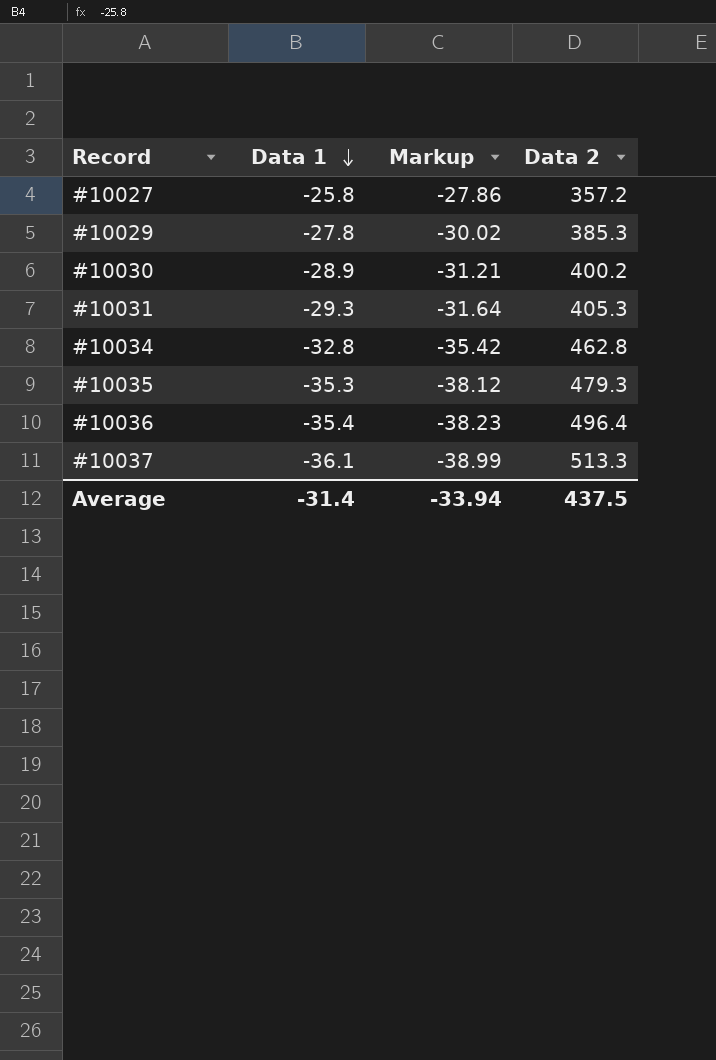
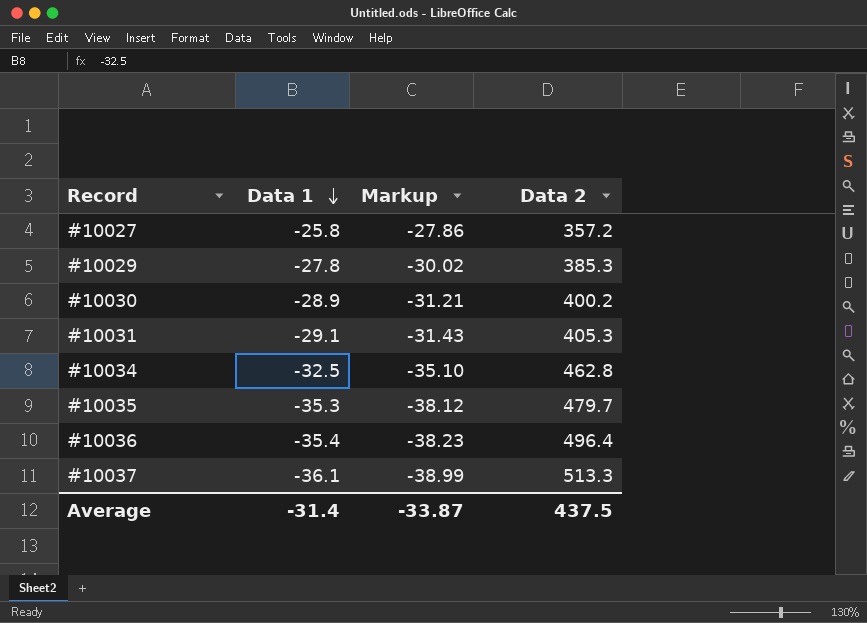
#10031 | Data 1: -29.3 -> -29.1
#10031 | Markup: -31.64 -> -31.43
#10034 | Data 1: -32.8 -> -32.5
#10034 | Markup: -35.42 -> -35.10
#10035 | Data 2: 479.3 -> 479.7
Average | Markup: -33.94 -> -33.87

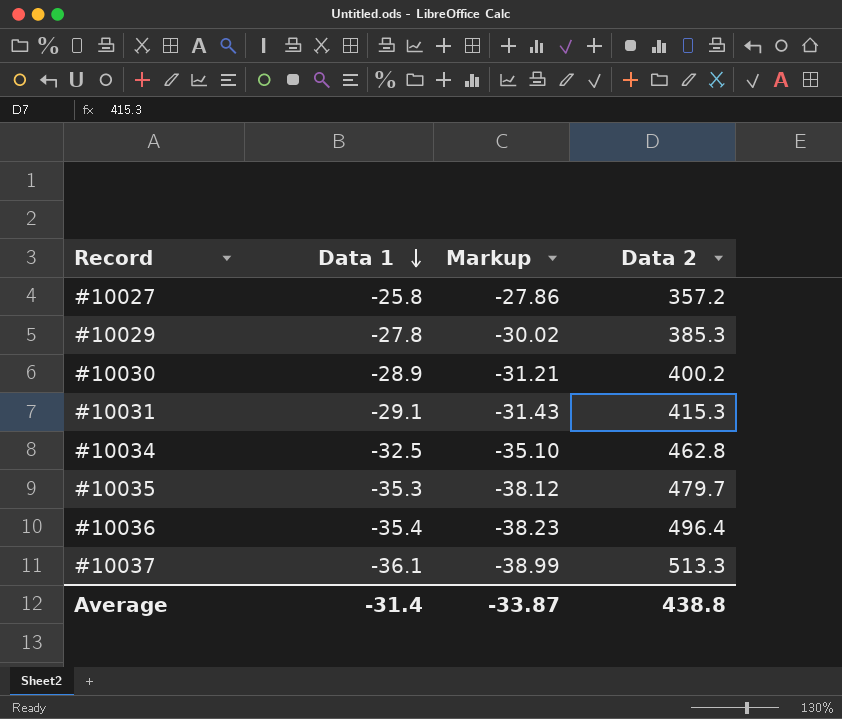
#10031 | Data 2: 405.3 -> 415.3
Average | Data 2: 437.5 -> 438.8

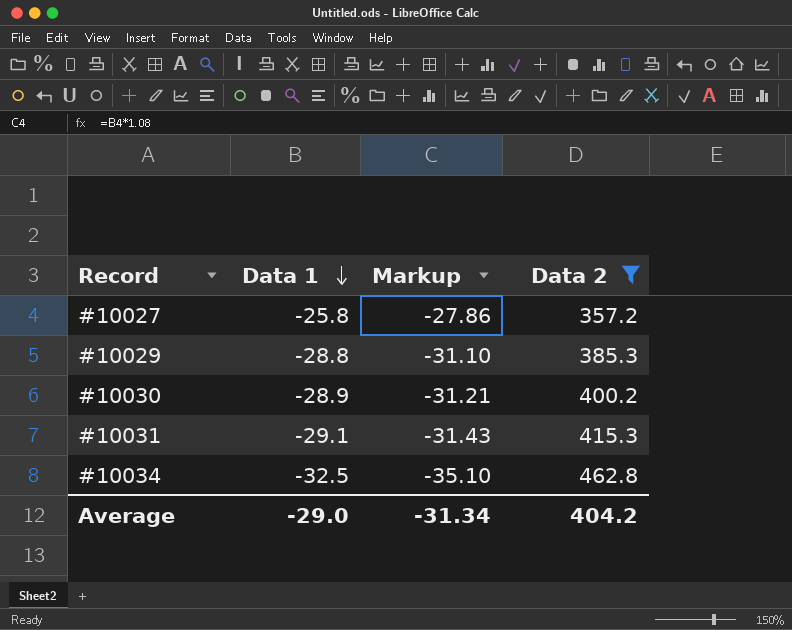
filter: none -> Data 2 <= 462.8
#10029 | Data 1: -27.8 -> -28.8
#10029 | Markup: -30.02 -> -31.10
Average | Data 1: -31.4 -> -29.0
Average | Markup: -33.87 -> -31.34
Average | Data 2: 438.8 -> 404.2

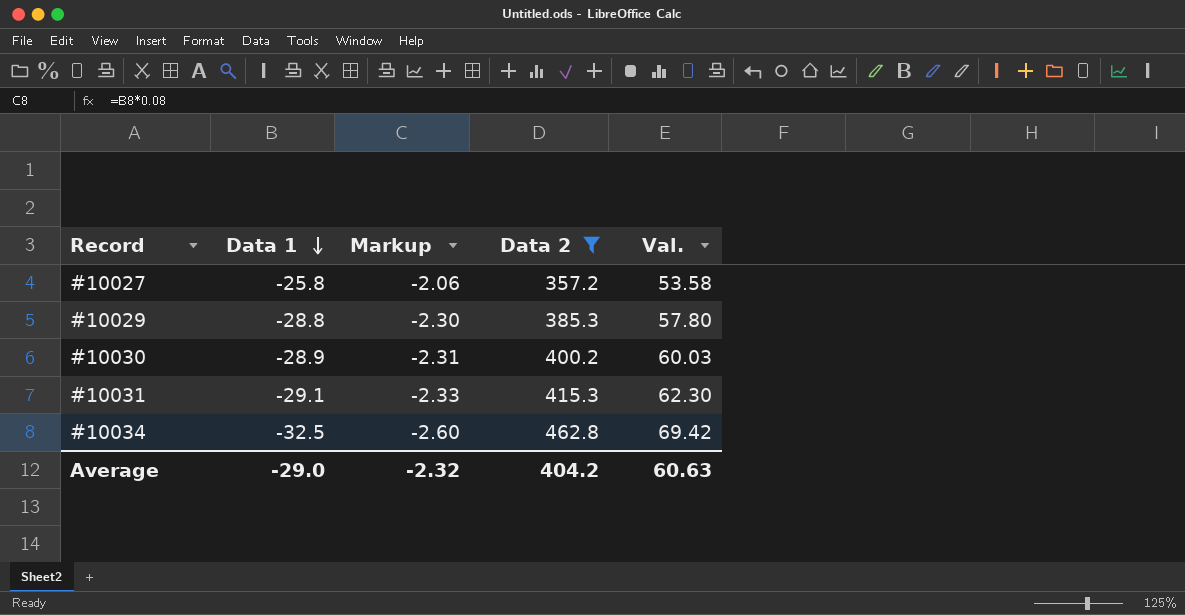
column Markup | formula: [Data 1] * 1.08 -> [Data 1] * 0.08
column Val. | formula: none -> [Data 2] * 0.15
Average | Markup: -31.34 -> -2.32

